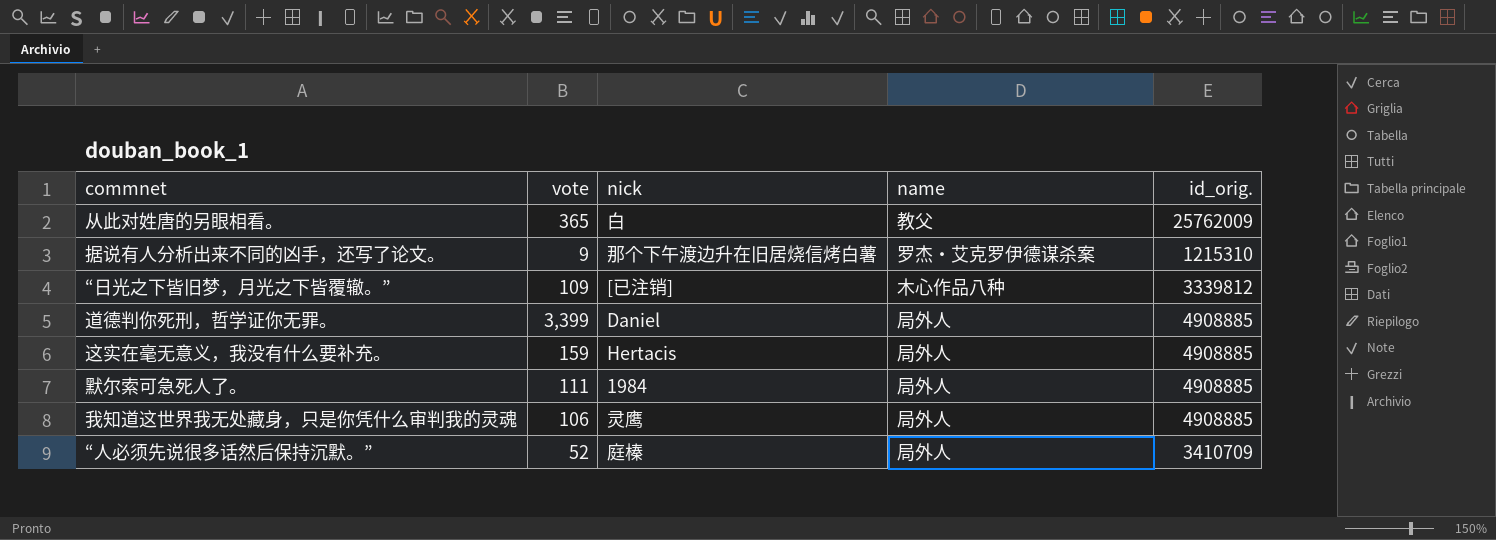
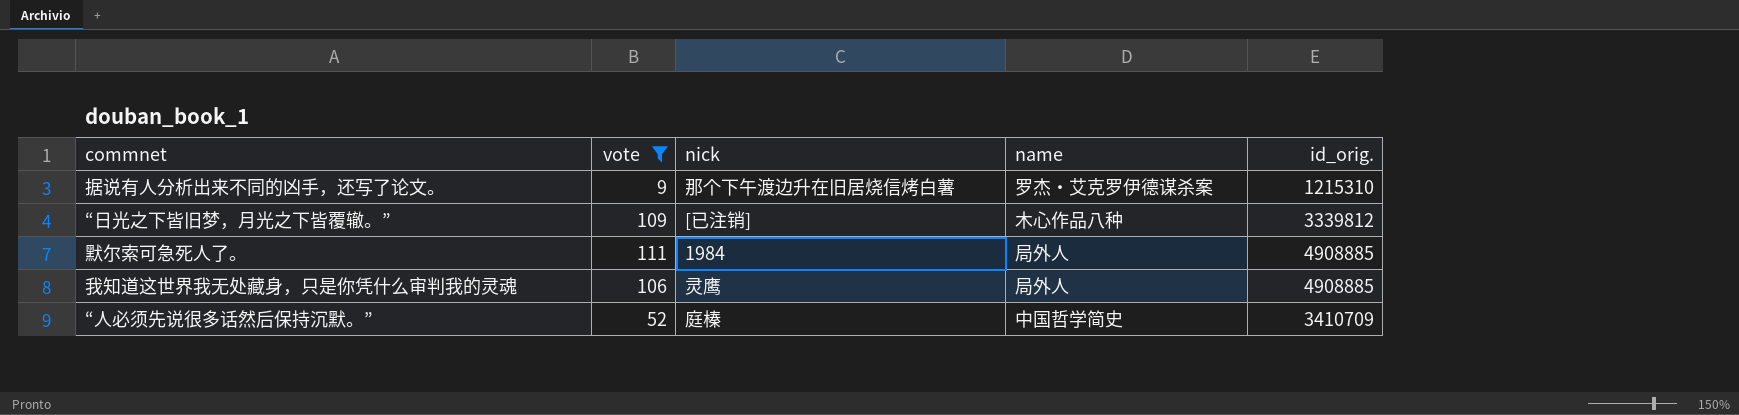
filter: none -> vote <= 111
“人必须先说很多话然后保持沉默。” | name: 局外人 -> 中国哲学简史

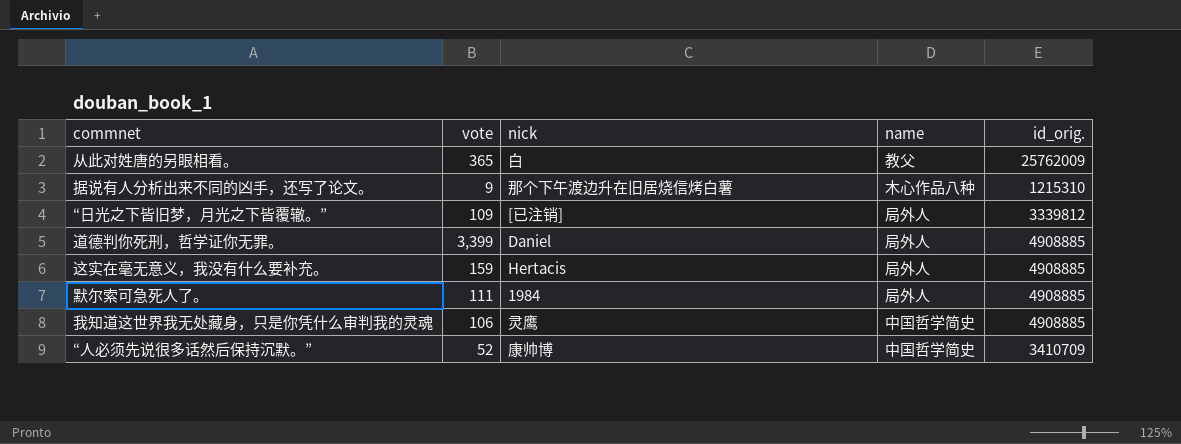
filter: vote <= 111 -> none
据说有人分析出来不同的凶手，还写了论文。 | name: 罗杰・艾克罗伊德谋杀案 -> 木心作品八种
“日光之下皆旧梦，月光之下皆覆辙。” | name: 木心作品八种 -> 局外人
我知道这世界我无处藏身，只是你凭什么审判我的灵魂 | name: 局外人 -> 中国哲学简史
“人必须先说很多话然后保持沉默。” | nick: 庭榛 -> 康帅博

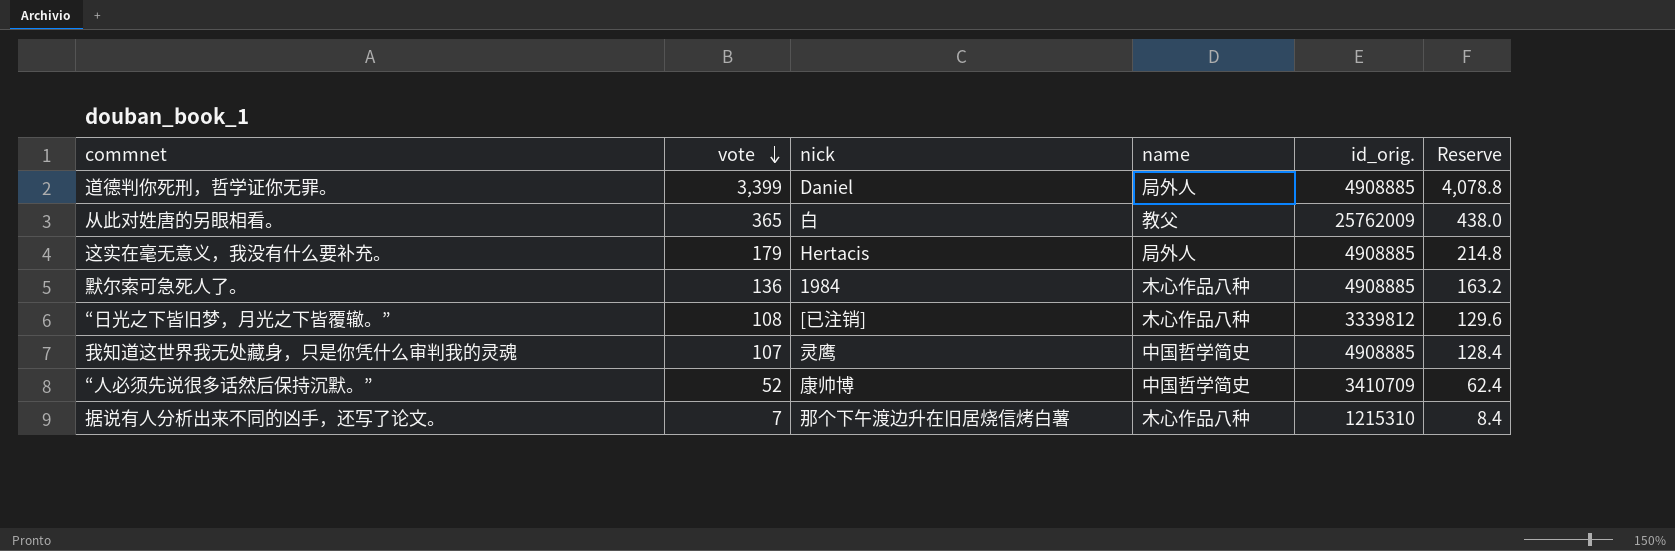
row order: none -> vote descending
column Reserve | formula: none -> [vote] * 1.2
这实在毫无意义，我没有什么要补充。 | vote: 159 -> 179
默尔索可急死人了。 | vote: 111 -> 136
默尔索可急死人了。 | name: 局外人 -> 木心作品八种
“日光之下皆旧梦，月光之下皆覆辙。” | vote: 109 -> 108
“日光之下皆旧梦，月光之下皆覆辙。” | name: 局外人 -> 木心作品八种
我知道这世界我无处藏身，只是你凭什么审判我的灵魂 | vote: 106 -> 107
据说有人分析出来不同的凶手，还写了论文。 | vote: 9 -> 7

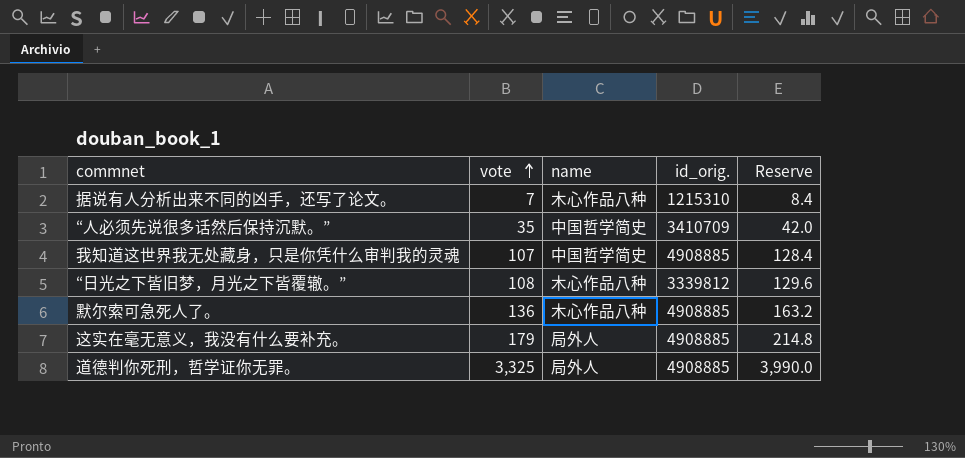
row order: vote descending -> vote ascending
column nick | position: 3 -> none
row 从此对姓唐的另眼相看。: 365 | 白 | 教父 | 25762009 | 438.0 -> none
“人必须先说很多话然后保持沉默。” | vote: 52 -> 35
“人必须先说很多话然后保持沉默。” | Reserve: 62.4 -> 42.0
道德判你死刑，哲学证你无罪。 | vote: 3,399 -> 3,325
道德判你死刑，哲学证你无罪。 | Reserve: 4,078.8 -> 3,990.0

